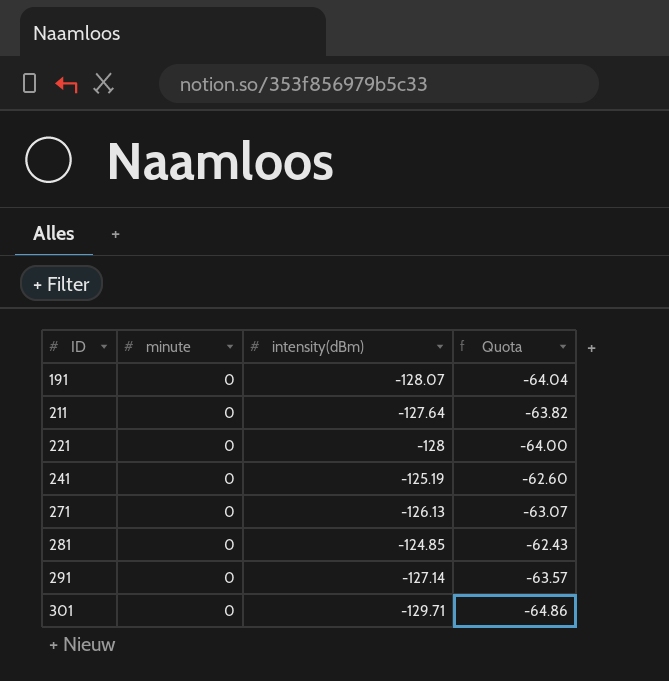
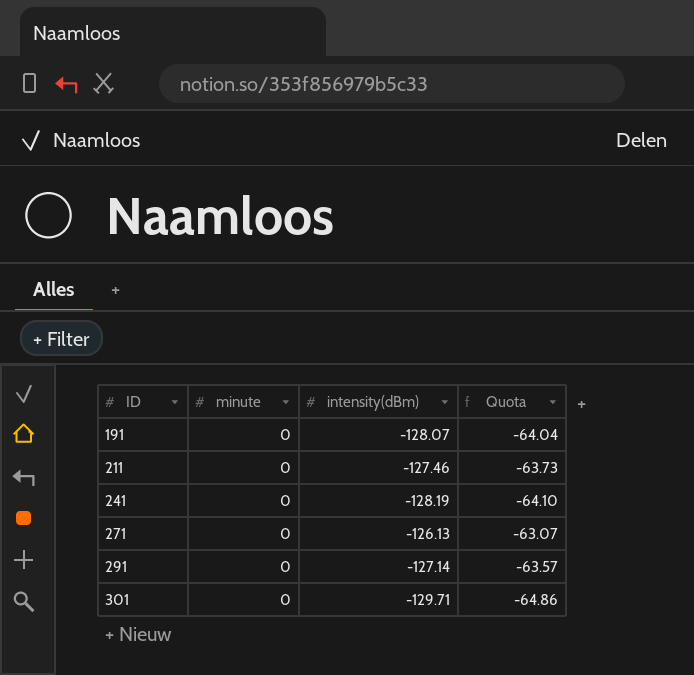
row 221: 0 | -128 | -64.00 -> none
row 281: 0 | -124.85 | -62.43 -> none
211 | intensity(dBm): -127.64 -> -127.46
211 | Quota: -63.82 -> -63.73
241 | intensity(dBm): -125.19 -> -128.19
241 | Quota: -62.60 -> -64.10

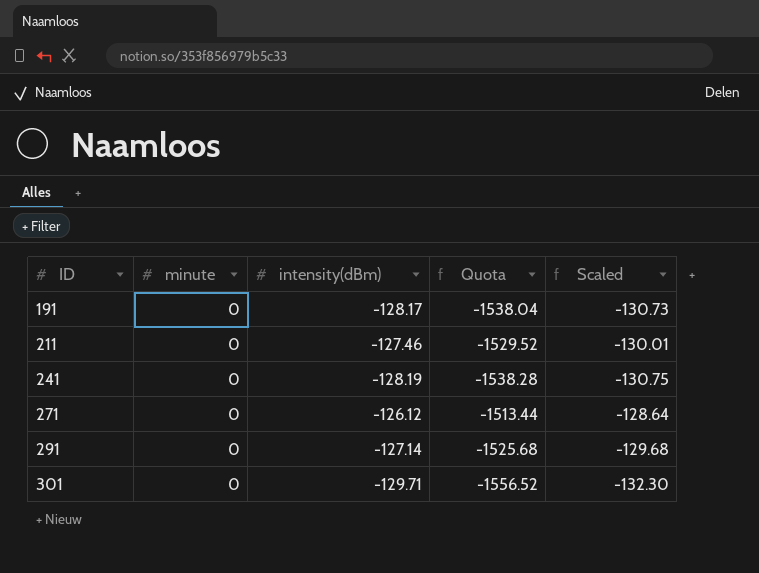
column Quota | formula: [intensity(dBm)] * 0.5 -> [intensity(dBm)] * 12
column Scaled | formula: none -> [intensity(dBm)] * 1.02
191 | intensity(dBm): -128.07 -> -128.17
271 | intensity(dBm): -126.13 -> -126.12

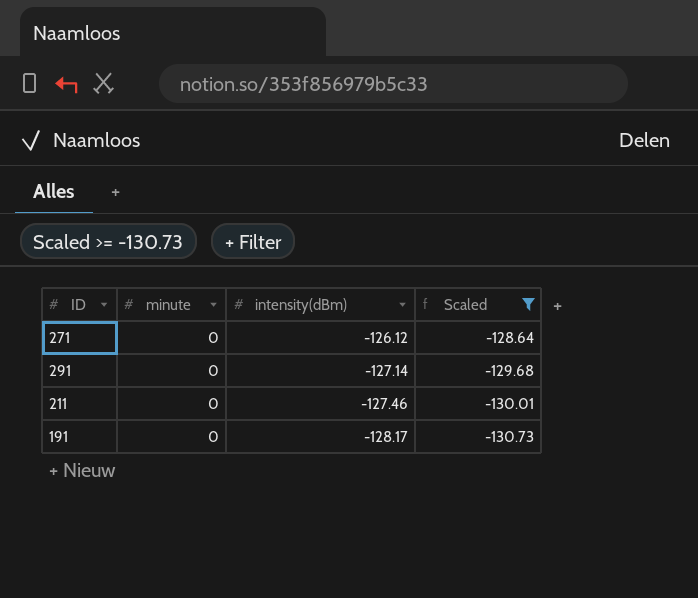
filter: none -> Scaled >= -130.73
row order: ID ascending -> intensity(dBm) descending
column Quota | formula: [intensity(dBm)] * 12 -> none

